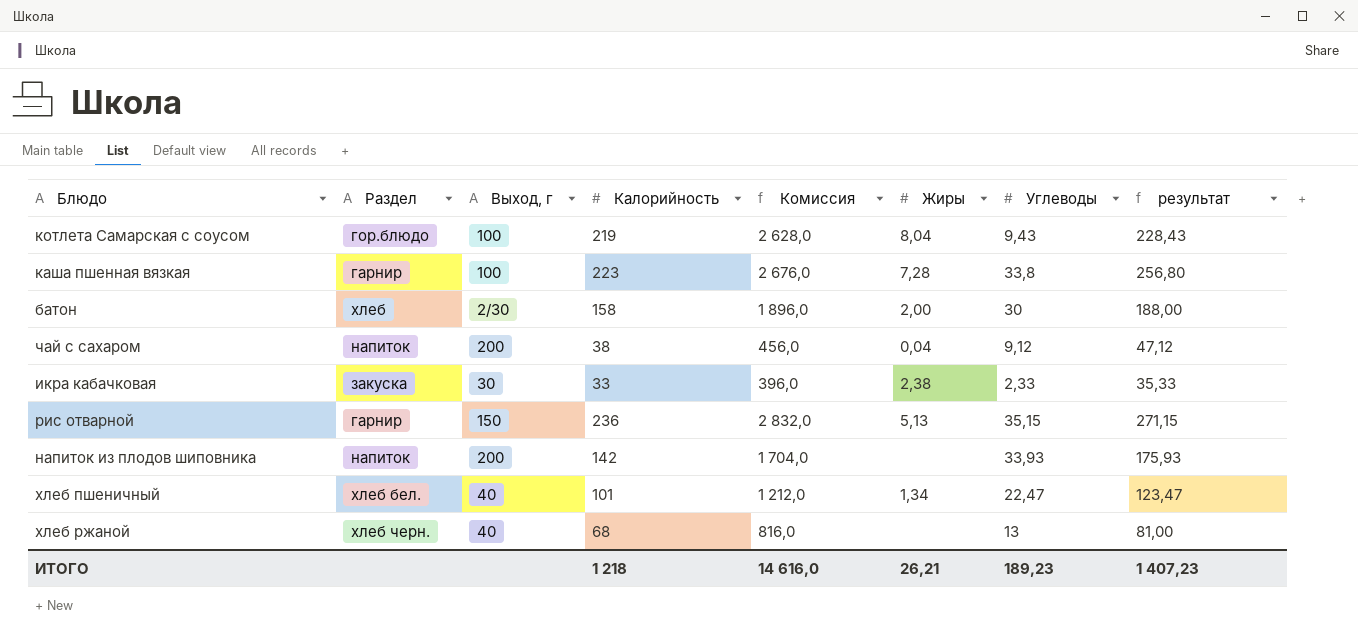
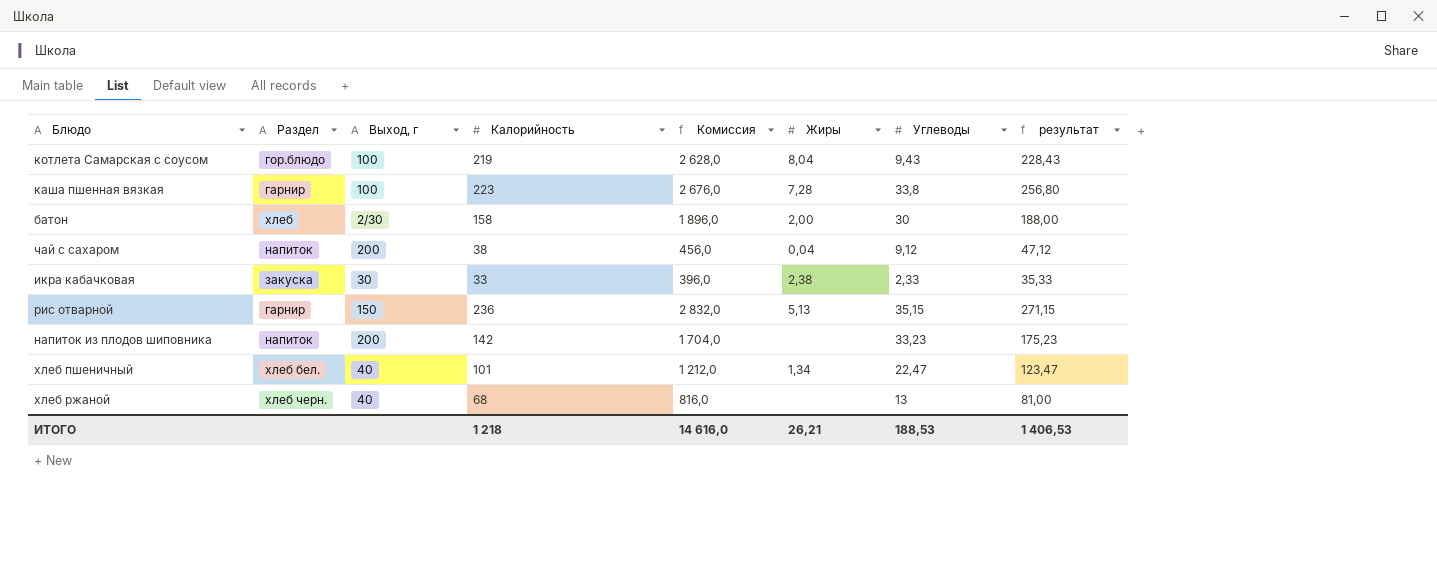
напиток из плодов шиповника | Углеводы: 33,93 -> 33,23
напиток из плодов шиповника | результат: 175,93 -> 175,23
ИТОГО | Углеводы: 189,23 -> 188,53
ИТОГО | результат: 1 407,23 -> 1 406,53

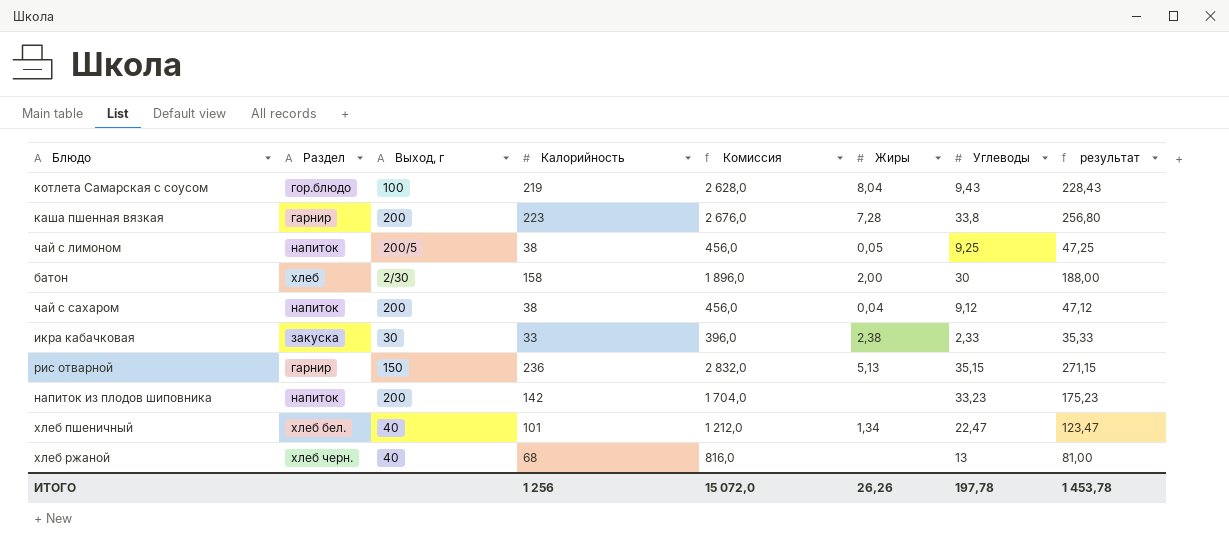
каша пшенная вязкая | Выход, г: 100 -> 200
row чай с лимоном: none -> напиток | 200/5 | 38 | 456,0 | 0,05 | 9,25 | 47,25
ИТОГО | Калорийность: 1 218 -> 1 256
ИТОГО | Комиссия: 14 616,0 -> 15 072,0
ИТОГО | Жиры: 26,21 -> 26,26
ИТОГО | Углеводы: 188,53 -> 197,78
ИТОГО | результат: 1 406,53 -> 1 453,78

